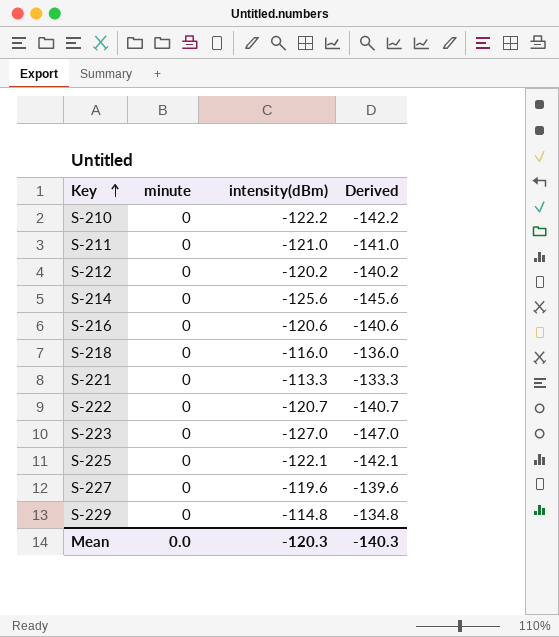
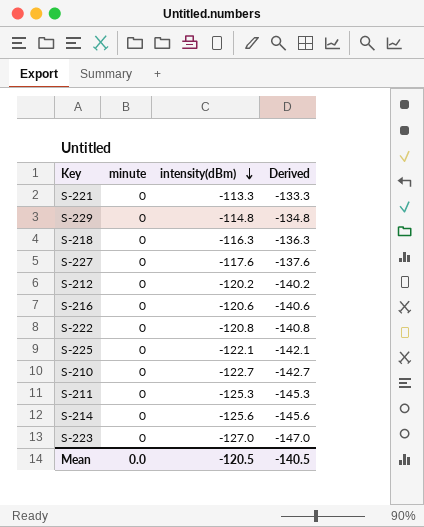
row order: Key ascending -> intensity(dBm) descending
S-218 | intensity(dBm): -116.0 -> -116.3
S-218 | Derived: -136.0 -> -136.3
S-227 | intensity(dBm): -119.6 -> -117.6
S-227 | Derived: -139.6 -> -137.6
S-222 | intensity(dBm): -120.7 -> -120.8
S-222 | Derived: -140.7 -> -140.8
S-210 | intensity(dBm): -122.2 -> -122.7
S-210 | Derived: -142.2 -> -142.7
S-211 | intensity(dBm): -121.0 -> -125.3
S-211 | Derived: -141.0 -> -145.3
Mean | intensity(dBm): -120.3 -> -120.5
Mean | Derived: -140.3 -> -140.5

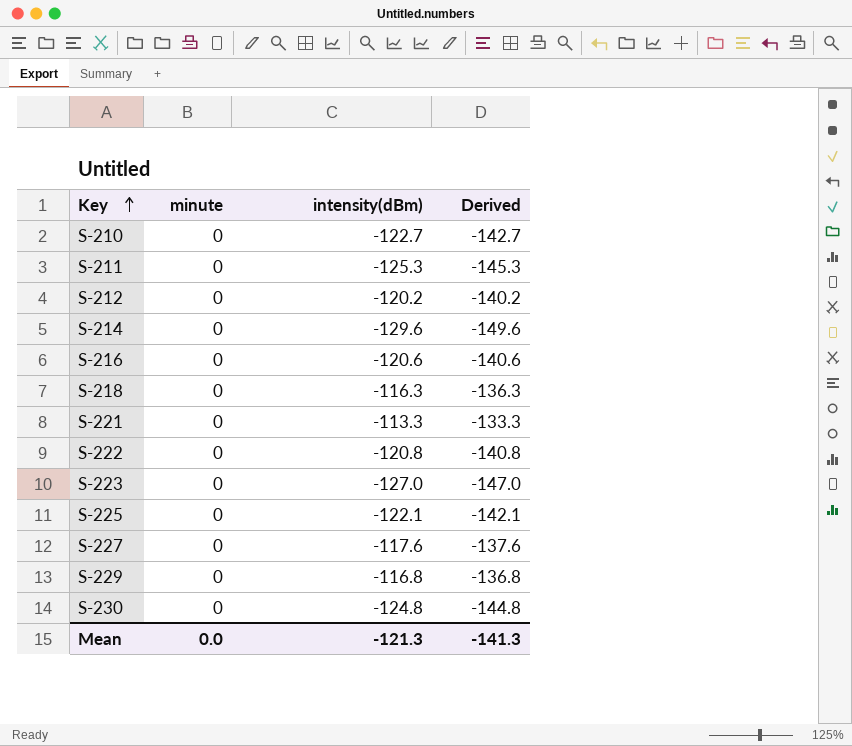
row order: intensity(dBm) descending -> Key ascending
S-214 | intensity(dBm): -125.6 -> -129.6
S-214 | Derived: -145.6 -> -149.6
S-229 | intensity(dBm): -114.8 -> -116.8
S-229 | Derived: -134.8 -> -136.8
row S-230: none -> 0 | -124.8 | -144.8
Mean | intensity(dBm): -120.5 -> -121.3
Mean | Derived: -140.5 -> -141.3

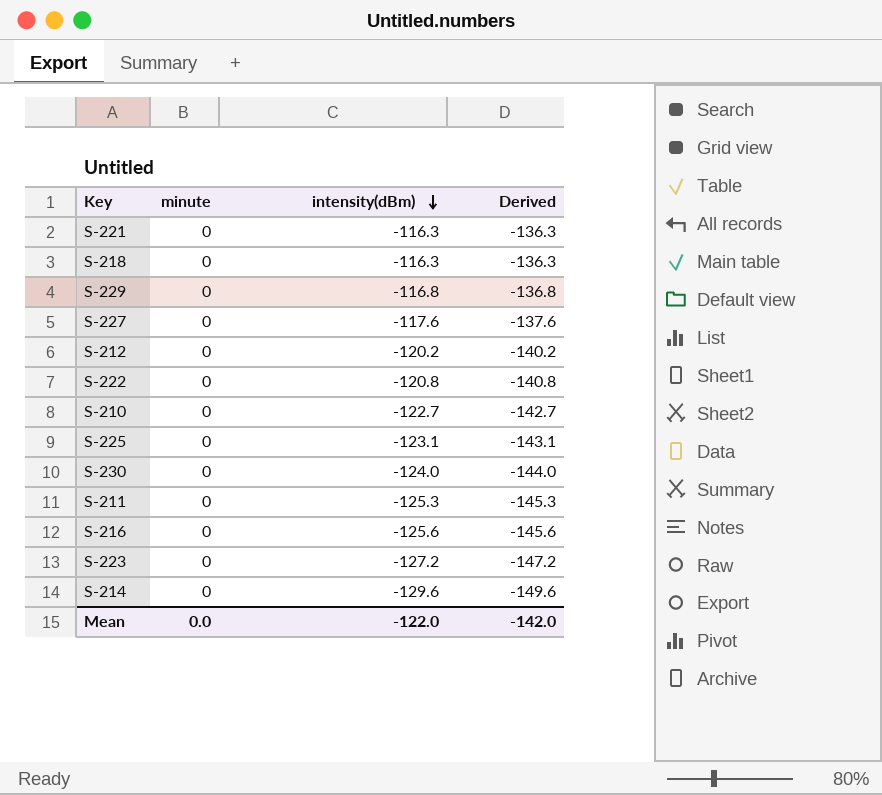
row order: Key ascending -> intensity(dBm) descending
S-221 | intensity(dBm): -113.3 -> -116.3
S-221 | Derived: -133.3 -> -136.3
S-225 | intensity(dBm): -122.1 -> -123.1
S-225 | Derived: -142.1 -> -143.1
S-230 | intensity(dBm): -124.8 -> -124.0
S-230 | Derived: -144.8 -> -144.0
S-216 | intensity(dBm): -120.6 -> -125.6
S-216 | Derived: -140.6 -> -145.6
S-223 | intensity(dBm): -127.0 -> -127.2
S-223 | Derived: -147.0 -> -147.2
Mean | intensity(dBm): -121.3 -> -122.0
Mean | Derived: -141.3 -> -142.0

